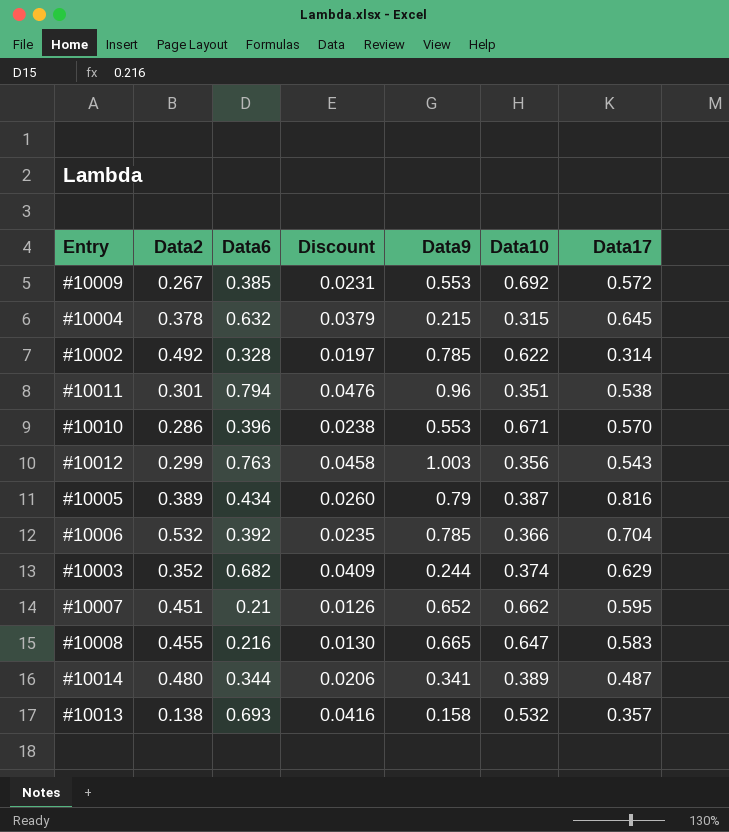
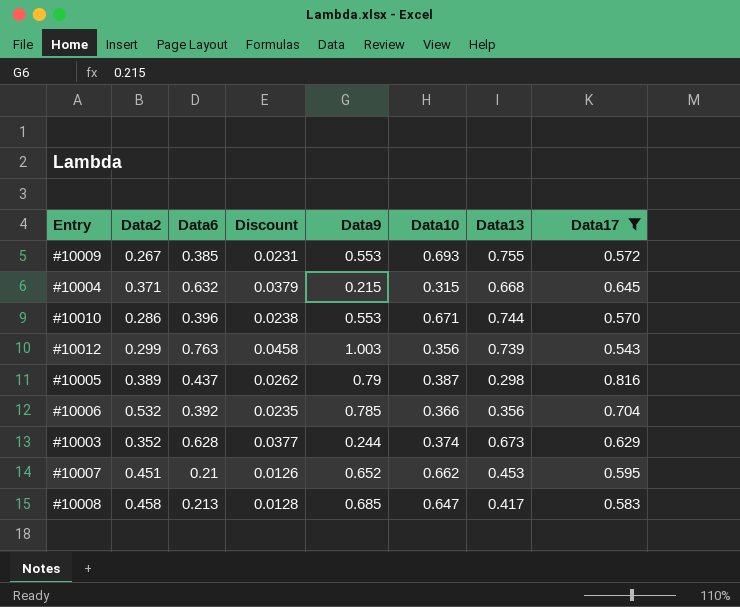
filter: none -> Data17 >= 0.543
column Data13 | position: none -> 7
#10009 | Data10: 0.692 -> 0.693
#10004 | Data2: 0.378 -> 0.371
#10005 | Data6: 0.434 -> 0.437
#10005 | Discount: 0.0260 -> 0.0262
#10003 | Data6: 0.682 -> 0.628
#10003 | Discount: 0.0409 -> 0.0377
#10008 | Data2: 0.455 -> 0.458
#10008 | Data6: 0.216 -> 0.213
#10008 | Discount: 0.0130 -> 0.0128
#10008 | Data9: 0.665 -> 0.685

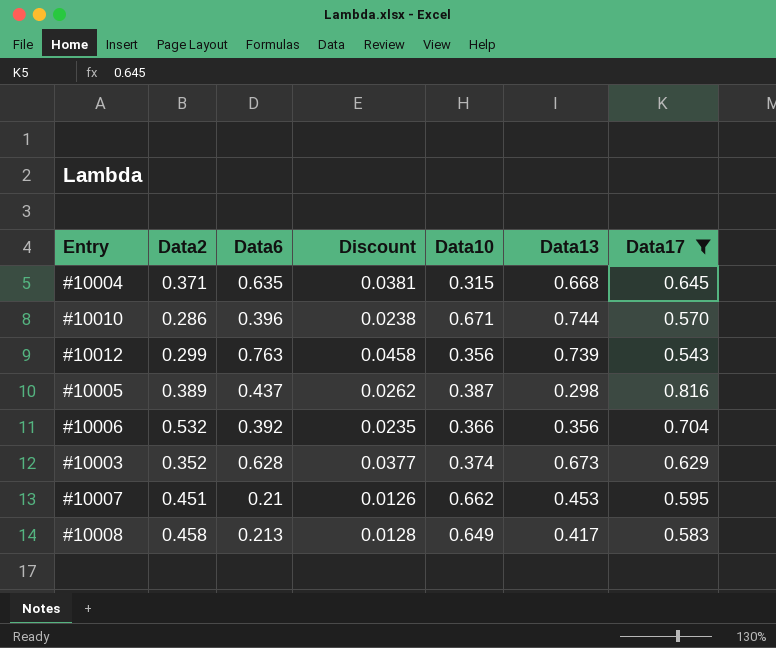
column Data9 | position: 5 -> none
row #10009: 0.267 | 0.385 | 0.0231 | 0.553 | 0.693 | 0.755 | 0.572 -> none
#10004 | Data6: 0.632 -> 0.635
#10004 | Discount: 0.0379 -> 0.0381
#10008 | Data10: 0.647 -> 0.649

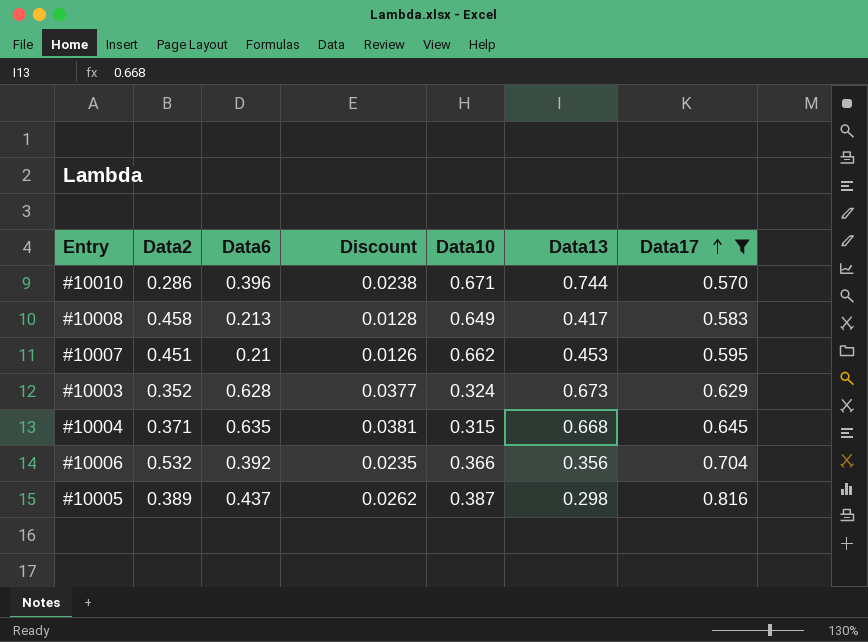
row order: none -> Data17 ascending
row #10012: 0.299 | 0.763 | 0.0458 | 0.356 | 0.739 | 0.543 -> none
#10003 | Data10: 0.374 -> 0.324

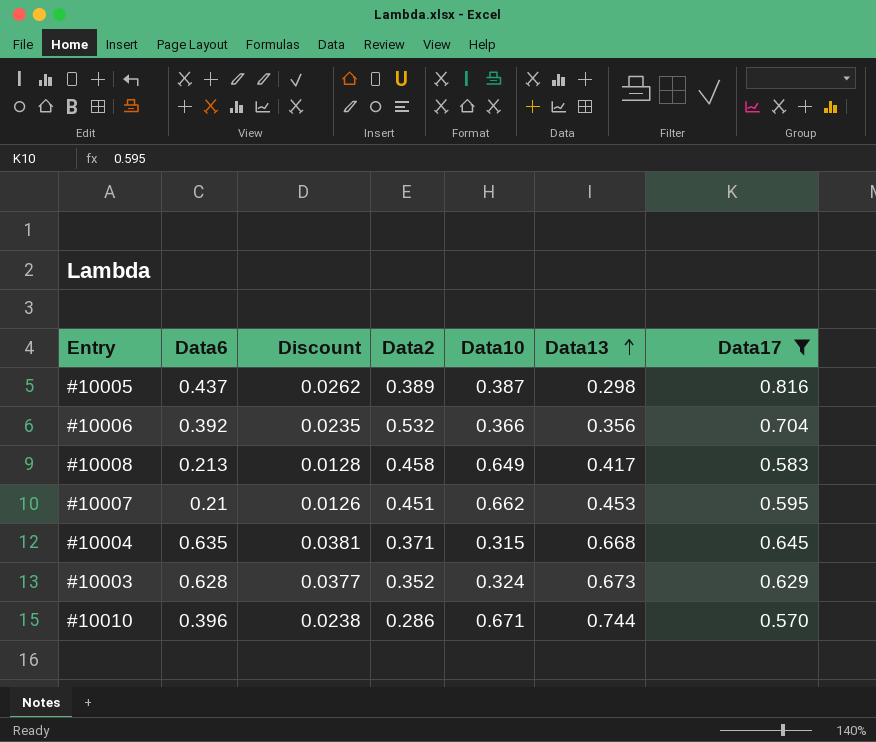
row order: Data17 ascending -> Data13 ascending
column Data2 | position: 2 -> 4

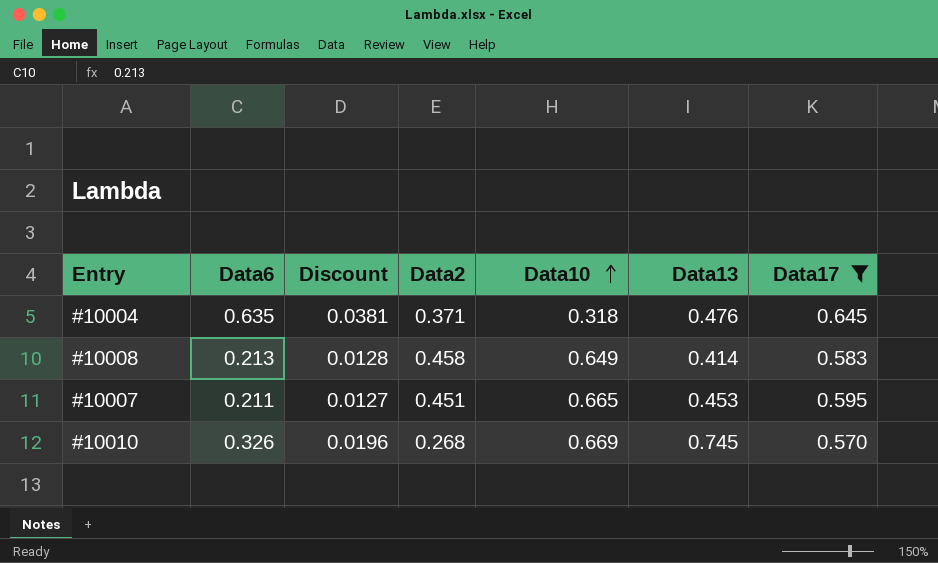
row order: Data13 ascending -> Data10 ascending
row #10005: 0.437 | 0.0262 | 0.389 | 0.387 | 0.298 | 0.816 -> none
row #10006: 0.392 | 0.0235 | 0.532 | 0.366 | 0.356 | 0.704 -> none
row #10003: 0.628 | 0.0377 | 0.352 | 0.324 | 0.673 | 0.629 -> none
#10004 | Data10: 0.315 -> 0.318
#10004 | Data13: 0.668 -> 0.476
#10008 | Data13: 0.417 -> 0.414
#10007 | Data6: 0.21 -> 0.211
#10007 | Discount: 0.0126 -> 0.0127
#10007 | Data10: 0.662 -> 0.665
#10010 | Data6: 0.396 -> 0.326
#10010 | Discount: 0.0238 -> 0.0196
#10010 | Data2: 0.286 -> 0.268
#10010 | Data10: 0.671 -> 0.669
#10010 | Data13: 0.744 -> 0.745

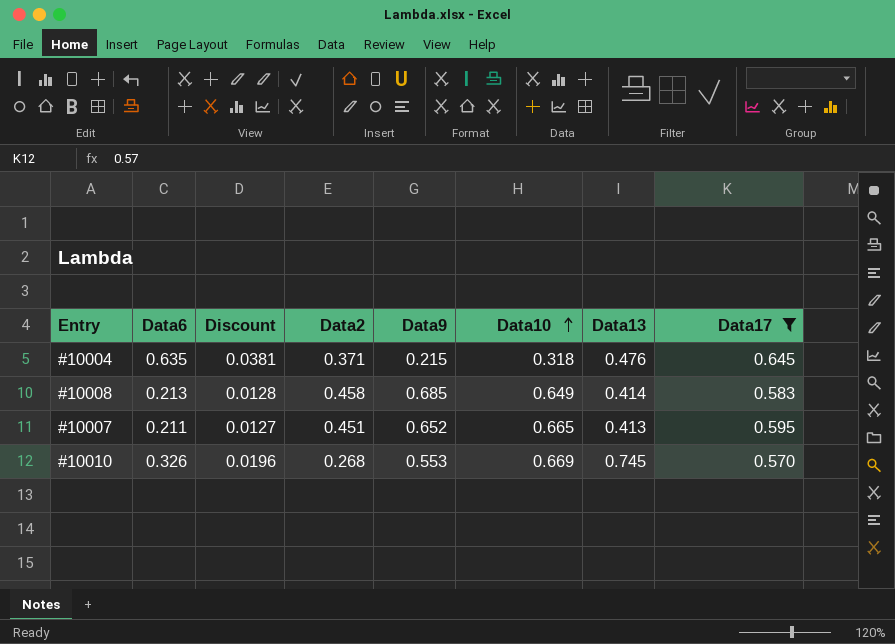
column Data9 | position: none -> 5
#10007 | Data13: 0.453 -> 0.413

